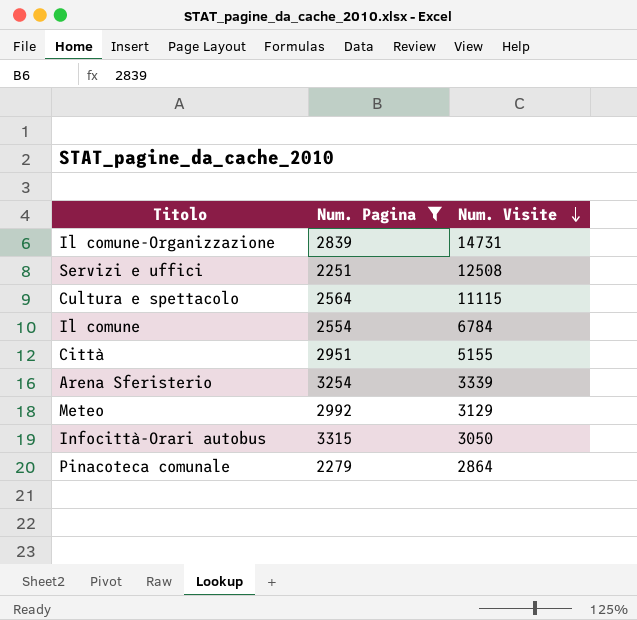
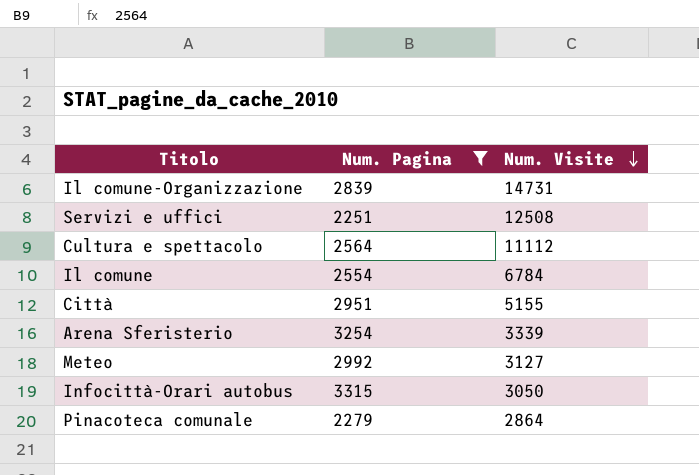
Cultura e spettacolo | Num. Visite: 11115 -> 11112
Meteo | Num. Visite: 3129 -> 3127

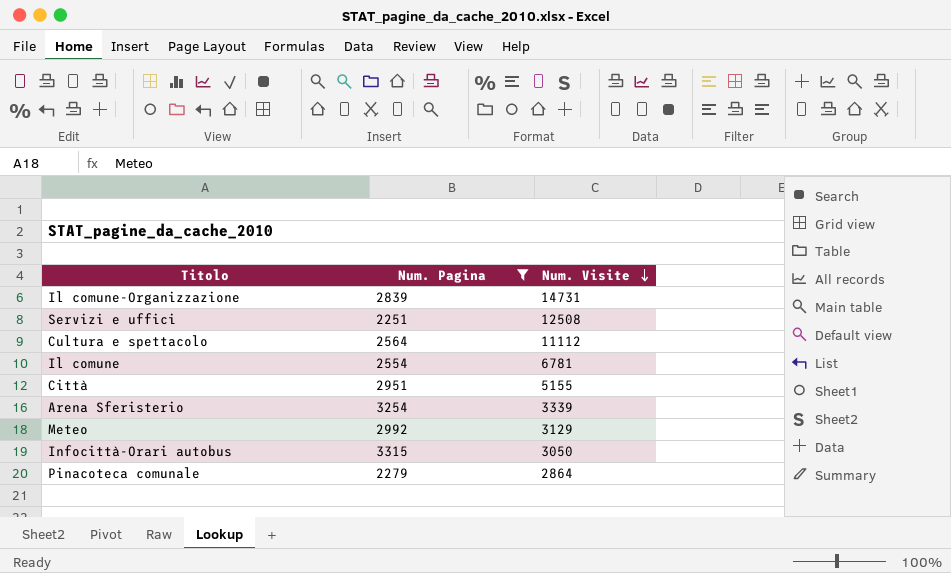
Il comune | Num. Visite: 6784 -> 6781
Meteo | Num. Visite: 3127 -> 3129

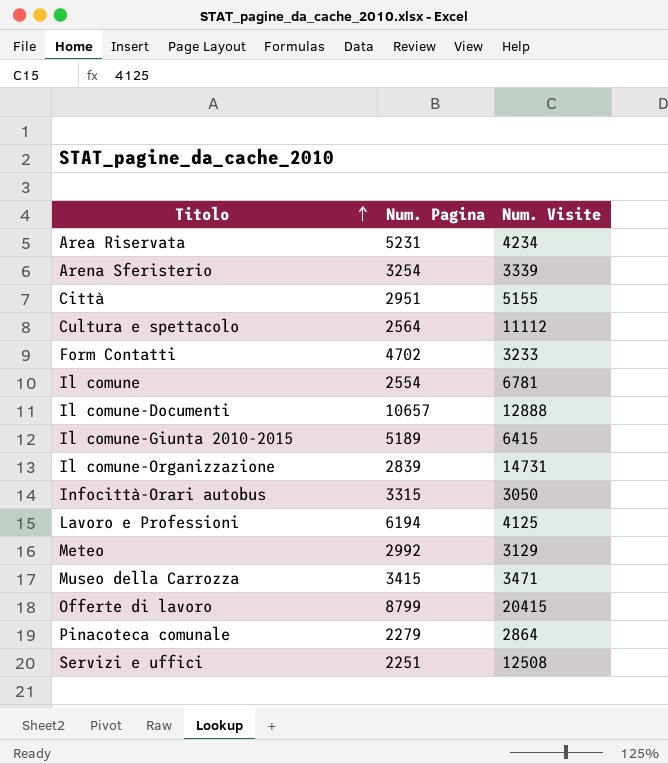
filter: Num. Pagina <= 3315 -> none
row order: Num. Visite descending -> Titolo ascending

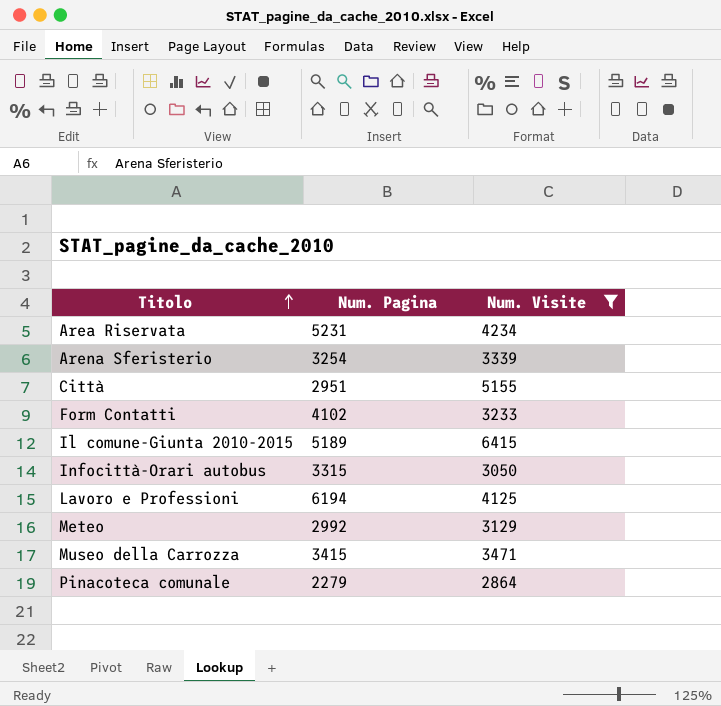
filter: none -> Num. Visite <= 6415
Form Contatti | Num. Pagina: 4702 -> 4102

